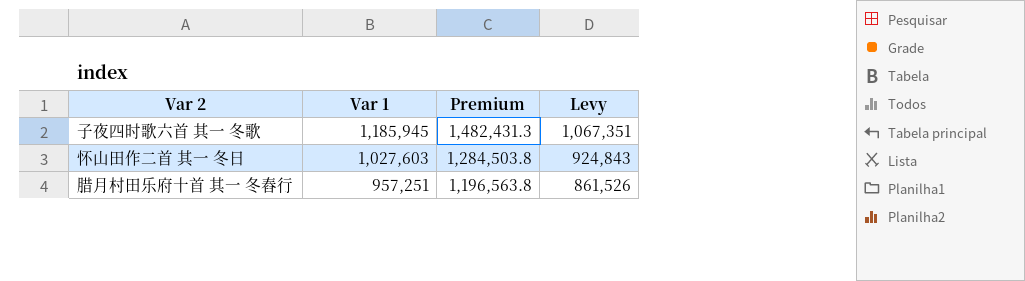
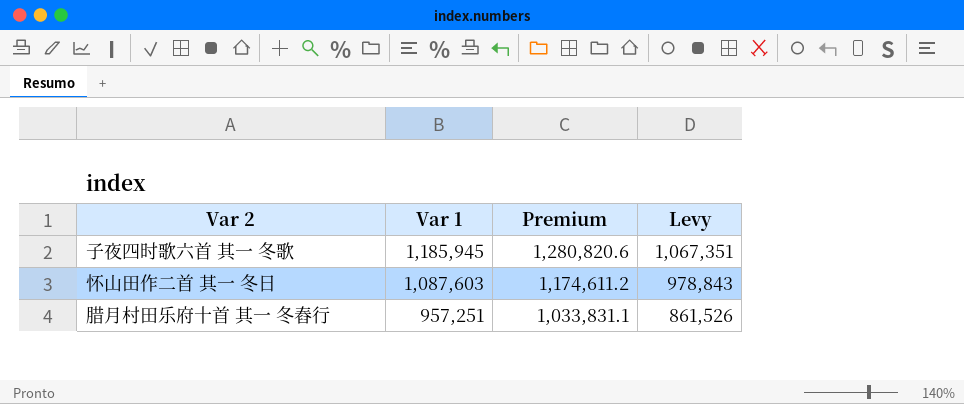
column Premium | formula: [Var 1] * 1.25 -> [Var 1] * 1.08
怀山田作二首 其一 冬日 | Var 1: 1,027,603 -> 1,087,603
怀山田作二首 其一 冬日 | Levy: 924,843 -> 978,843

